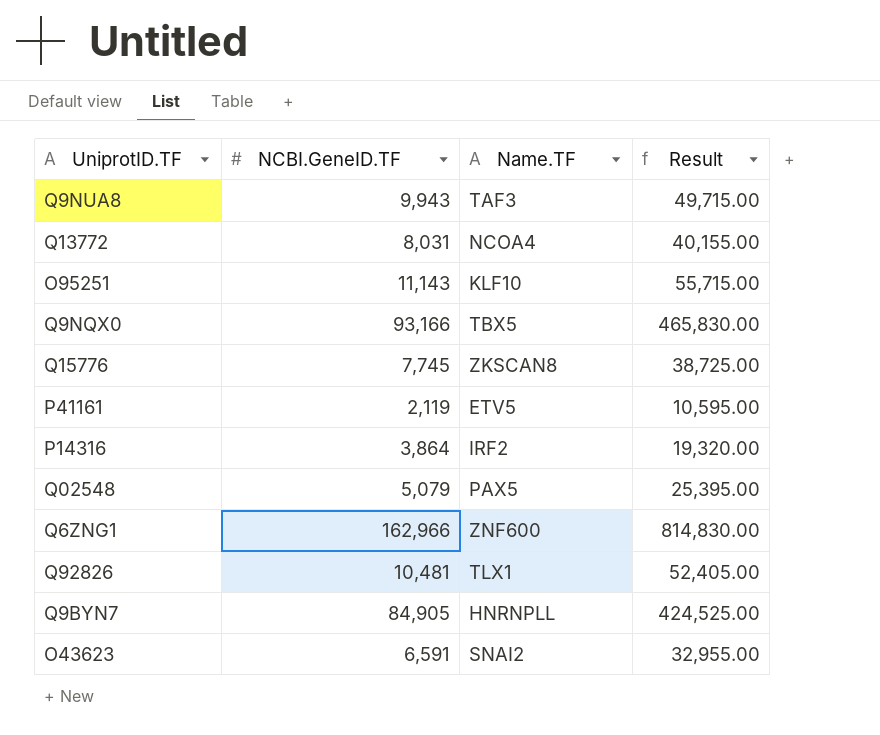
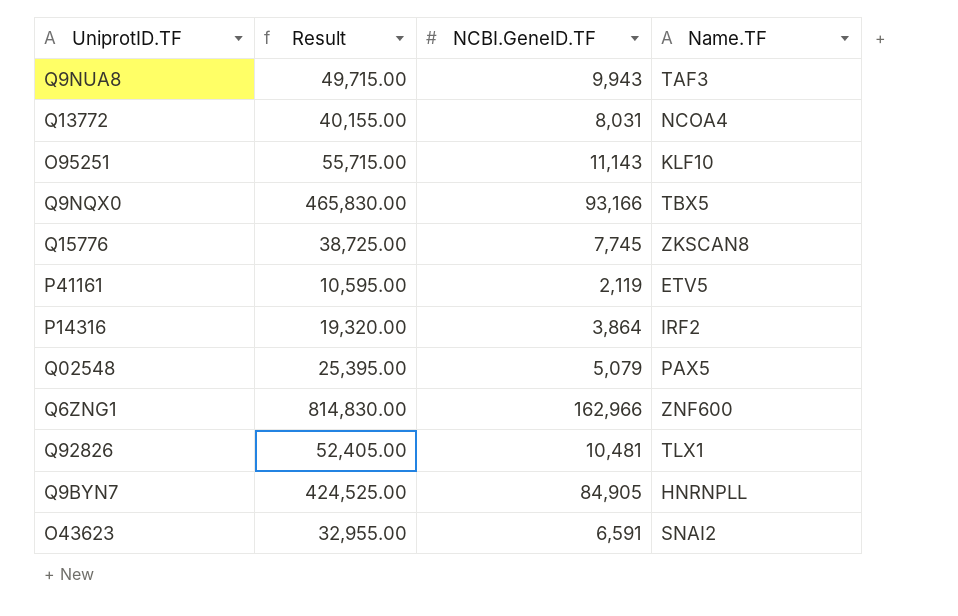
column Result | position: 4 -> 2

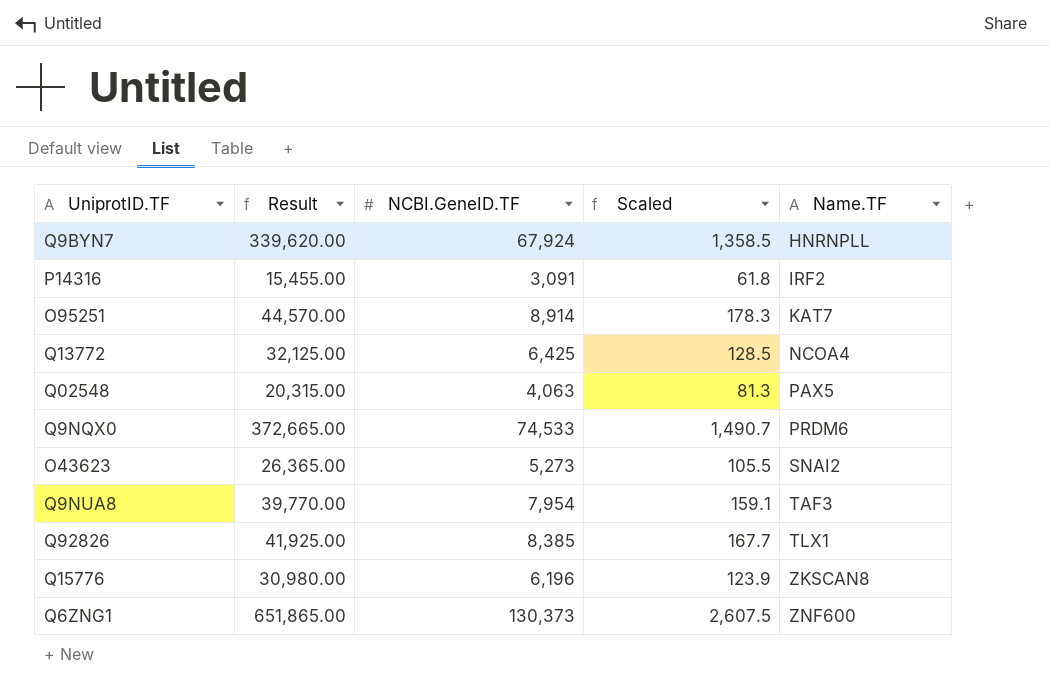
row order: none -> Name.TF ascending
column Scaled | formula: none -> [NCBI.GeneID.TF] * 0.02
row P41161: 10,595.00 | 2,119 | ETV5 -> none
Q9BYN7 | Result: 424,525.00 -> 339,620.00
Q9BYN7 | NCBI.GeneID.TF: 84,905 -> 67,924
P14316 | Result: 19,320.00 -> 15,455.00
P14316 | NCBI.GeneID.TF: 3,864 -> 3,091
O95251 | Result: 55,715.00 -> 44,570.00
O95251 | NCBI.GeneID.TF: 11,143 -> 8,914
O95251 | Name.TF: KLF10 -> KAT7
Q13772 | Result: 40,155.00 -> 32,125.00
Q13772 | NCBI.GeneID.TF: 8,031 -> 6,425
Q02548 | Result: 25,395.00 -> 20,315.00
Q02548 | NCBI.GeneID.TF: 5,079 -> 4,063
Q9NQX0 | Result: 465,830.00 -> 372,665.00
Q9NQX0 | NCBI.GeneID.TF: 93,166 -> 74,533
Q9NQX0 | Name.TF: TBX5 -> PRDM6
O43623 | Result: 32,955.00 -> 26,365.00
O43623 | NCBI.GeneID.TF: 6,591 -> 5,273
Q9NUA8 | Result: 49,715.00 -> 39,770.00
Q9NUA8 | NCBI.GeneID.TF: 9,943 -> 7,954
Q92826 | Result: 52,405.00 -> 41,925.00
Q92826 | NCBI.GeneID.TF: 10,481 -> 8,385
Q15776 | Result: 38,725.00 -> 30,980.00
Q15776 | NCBI.GeneID.TF: 7,745 -> 6,196
Q6ZNG1 | Result: 814,830.00 -> 651,865.00
Q6ZNG1 | NCBI.GeneID.TF: 162,966 -> 130,373

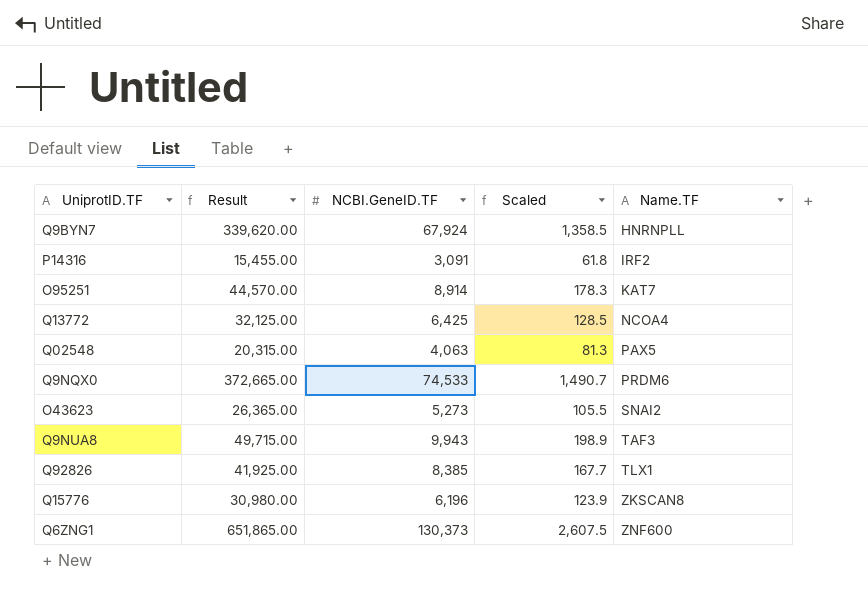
Q9NUA8 | Result: 39,770.00 -> 49,715.00
Q9NUA8 | NCBI.GeneID.TF: 7,954 -> 9,943
Q9NUA8 | Scaled: 159.1 -> 198.9

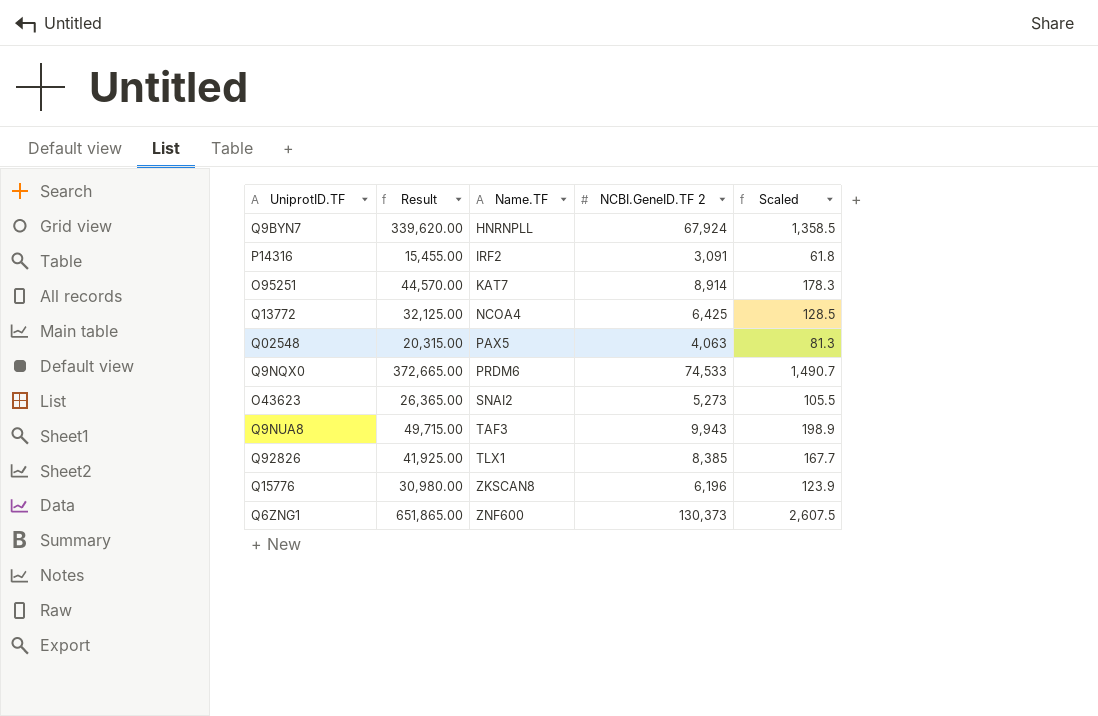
column Name.TF | position: 5 -> 3
column name: NCBI.GeneID.TF -> NCBI.GeneID.TF 2

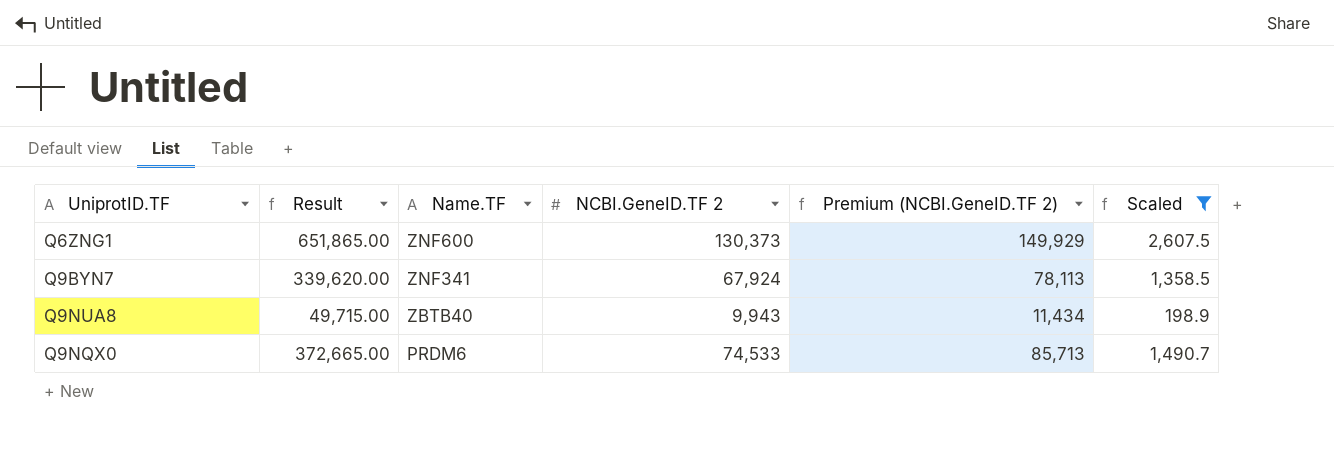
filter: none -> Scaled >= 198.9
row order: Name.TF ascending -> Name.TF descending
column Premium (NCBI.GeneID.TF 2) | formula: none -> [NCBI.GeneID.TF 2] * 1.15
Q9BYN7 | Name.TF: HNRNPLL -> ZNF341
Q9NUA8 | Name.TF: TAF3 -> ZBTB40

